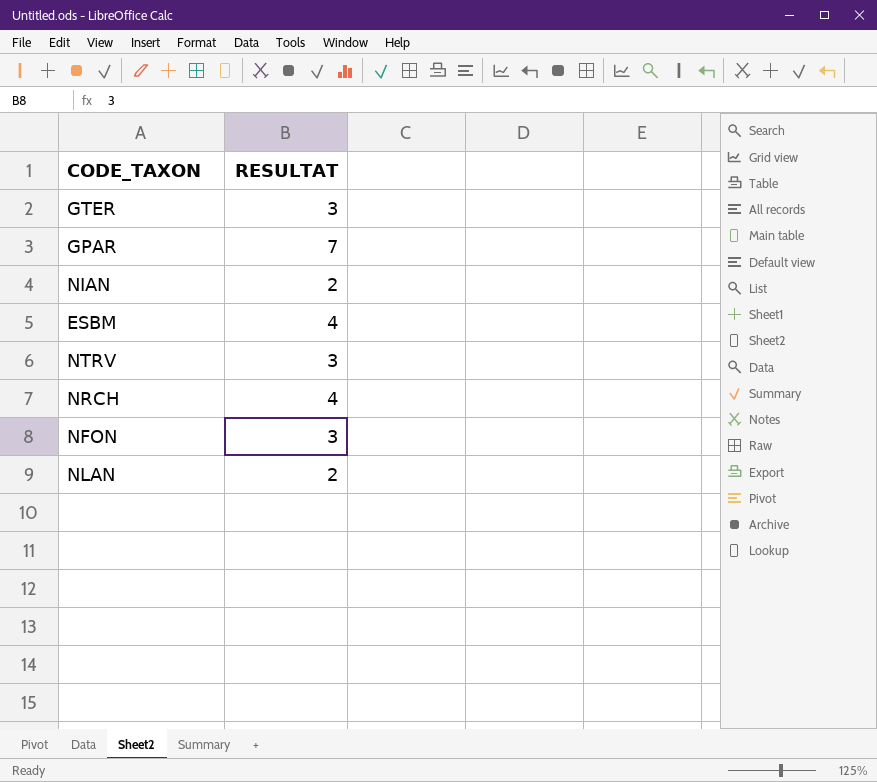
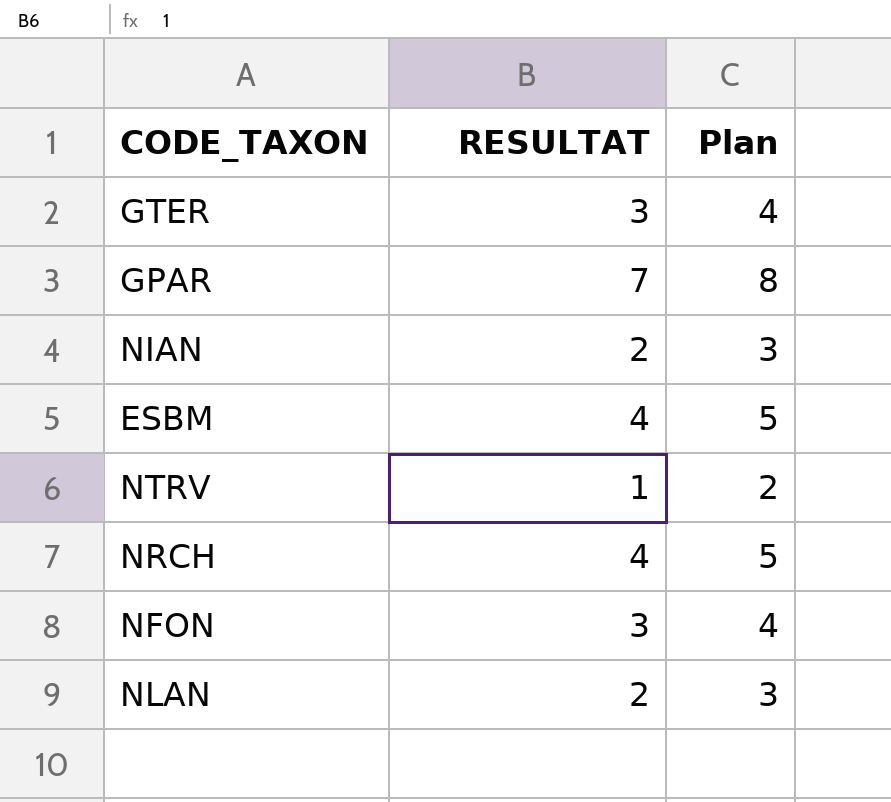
column Plan | formula: none -> [RESULTAT] + 1
NTRV | RESULTAT: 3 -> 1

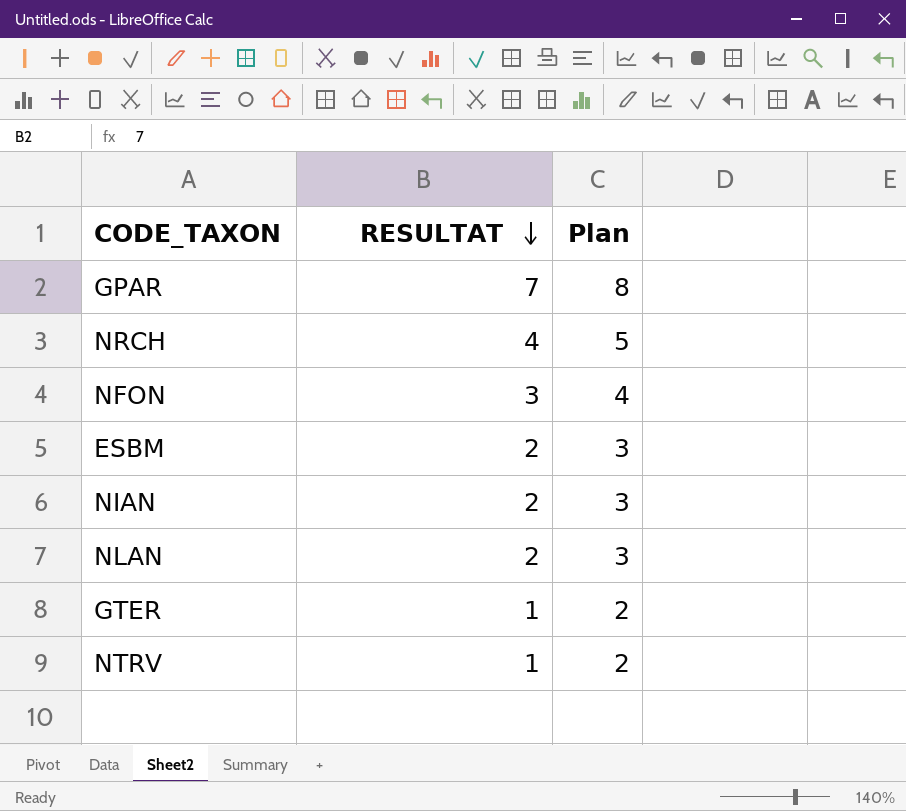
row order: none -> RESULTAT descending
ESBM | RESULTAT: 4 -> 2
ESBM | Plan: 5 -> 3
GTER | RESULTAT: 3 -> 1
GTER | Plan: 4 -> 2

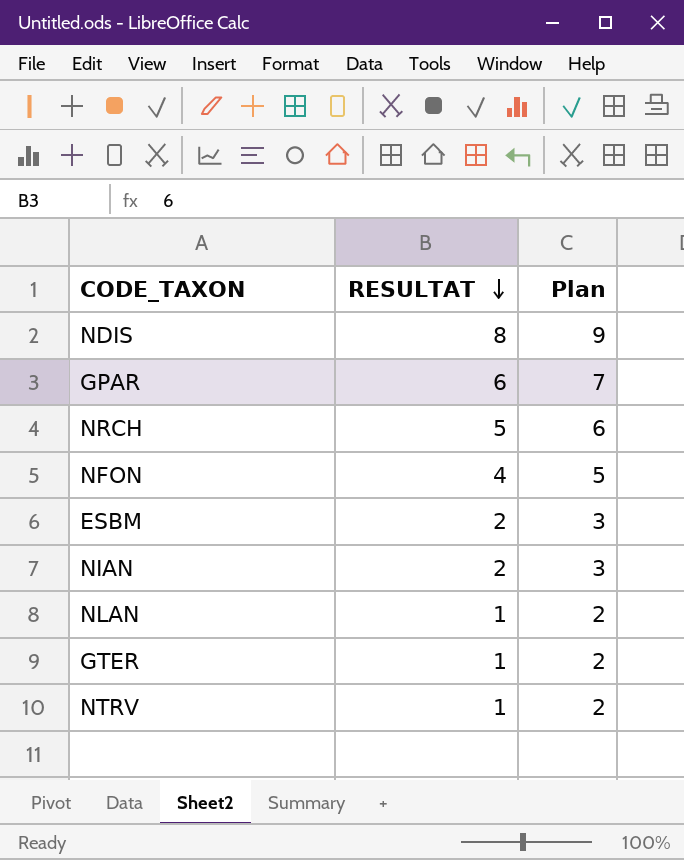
row NDIS: none -> 8 | 9
GPAR | RESULTAT: 7 -> 6
GPAR | Plan: 8 -> 7
NRCH | RESULTAT: 4 -> 5
NRCH | Plan: 5 -> 6
NFON | RESULTAT: 3 -> 4
NFON | Plan: 4 -> 5
NLAN | RESULTAT: 2 -> 1
NLAN | Plan: 3 -> 2

